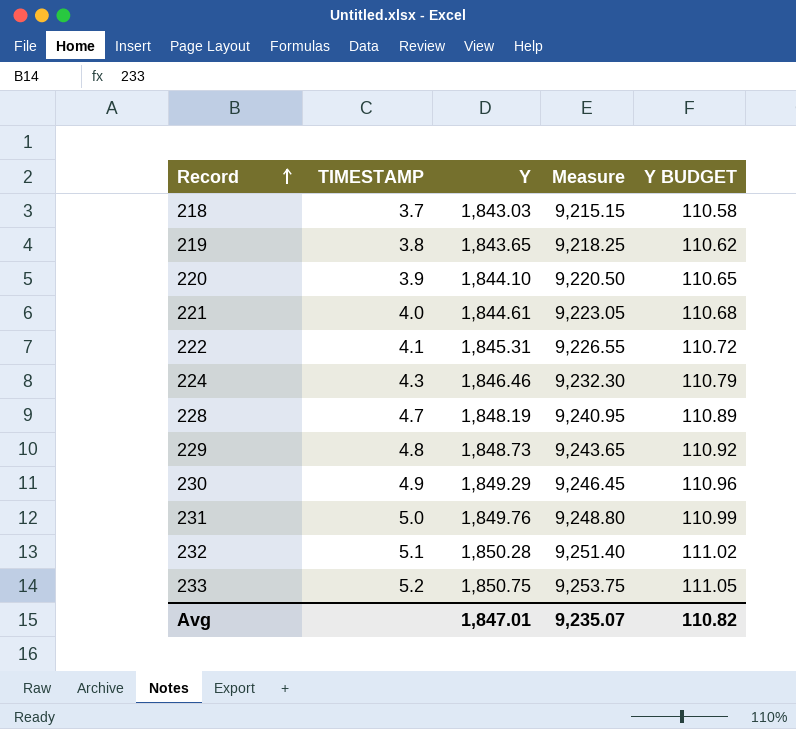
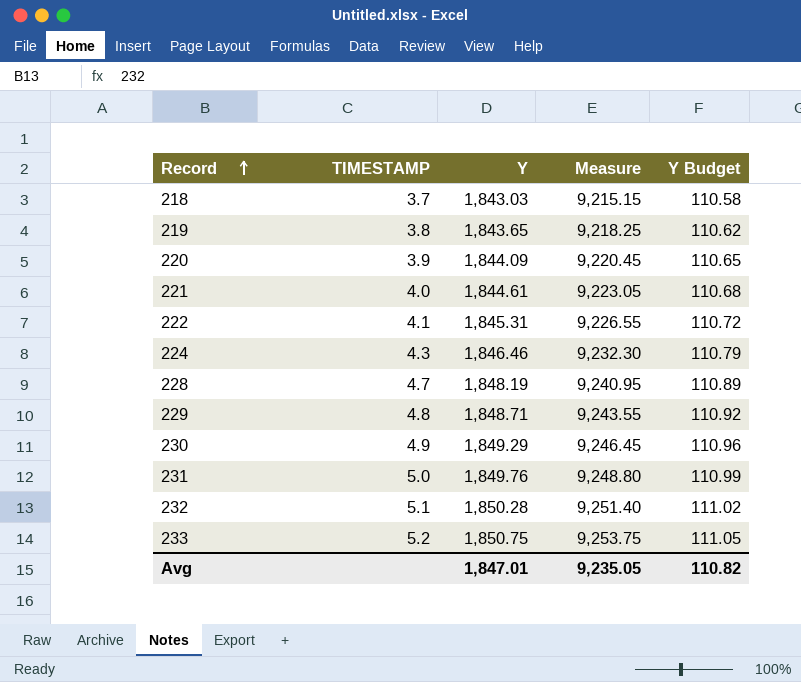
column name: Y BUDGET -> Y Budget
220 | Y: 1,844.10 -> 1,844.09
220 | Measure: 9,220.50 -> 9,220.45
229 | Y: 1,848.73 -> 1,848.71
229 | Measure: 9,243.65 -> 9,243.55
Avg | Measure: 9,235.07 -> 9,235.05

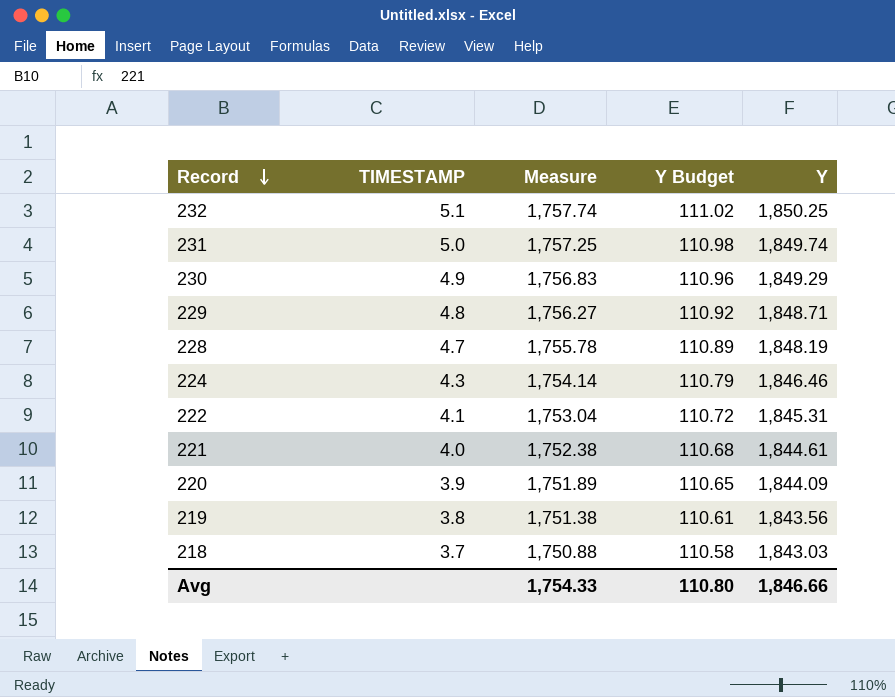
row order: Record ascending -> Record descending
column Measure | formula: [Y] * 5 -> [Y] * 0.95
column Y | position: 3 -> 5
row 233: 5.2 | 1,850.75 | 9,253.75 | 111.05 -> none
232 | Y: 1,850.28 -> 1,850.25
231 | Y Budget: 110.99 -> 110.98
231 | Y: 1,849.76 -> 1,849.74
219 | Y Budget: 110.62 -> 110.61
219 | Y: 1,843.65 -> 1,843.56
Avg | Measure: 9,235.05 -> 1,754.33
Avg | Y Budget: 110.82 -> 110.80
Avg | Y: 1,847.01 -> 1,846.66

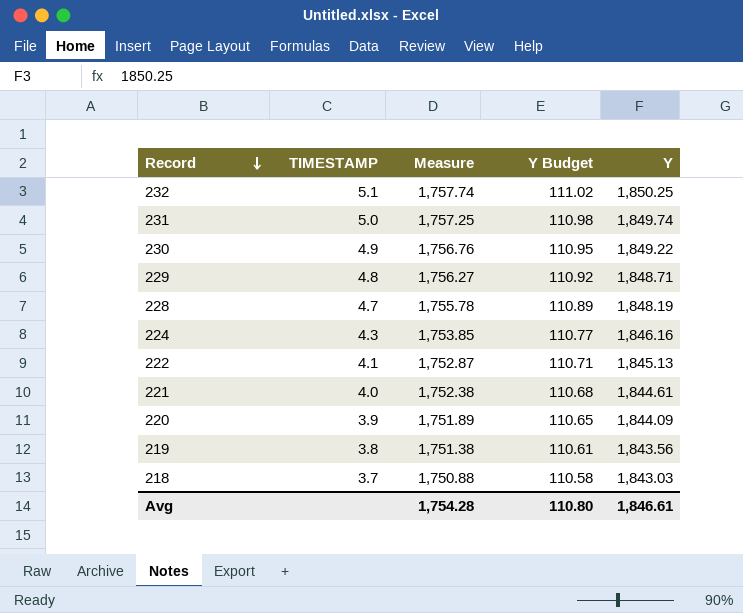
230 | Measure: 1,756.83 -> 1,756.76
230 | Y Budget: 110.96 -> 110.95
230 | Y: 1,849.29 -> 1,849.22
224 | Measure: 1,754.14 -> 1,753.85
224 | Y Budget: 110.79 -> 110.77
224 | Y: 1,846.46 -> 1,846.16
222 | Measure: 1,753.04 -> 1,752.87
222 | Y Budget: 110.72 -> 110.71
222 | Y: 1,845.31 -> 1,845.13
Avg | Measure: 1,754.33 -> 1,754.28
Avg | Y: 1,846.66 -> 1,846.61

